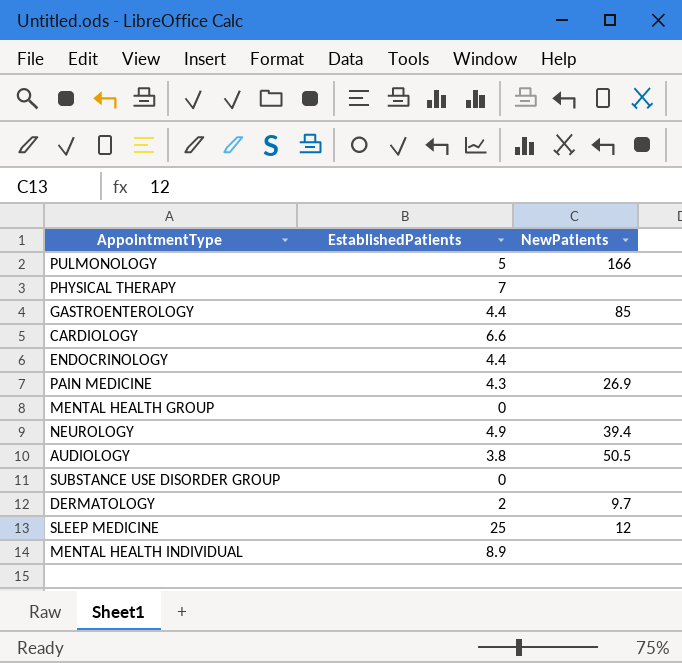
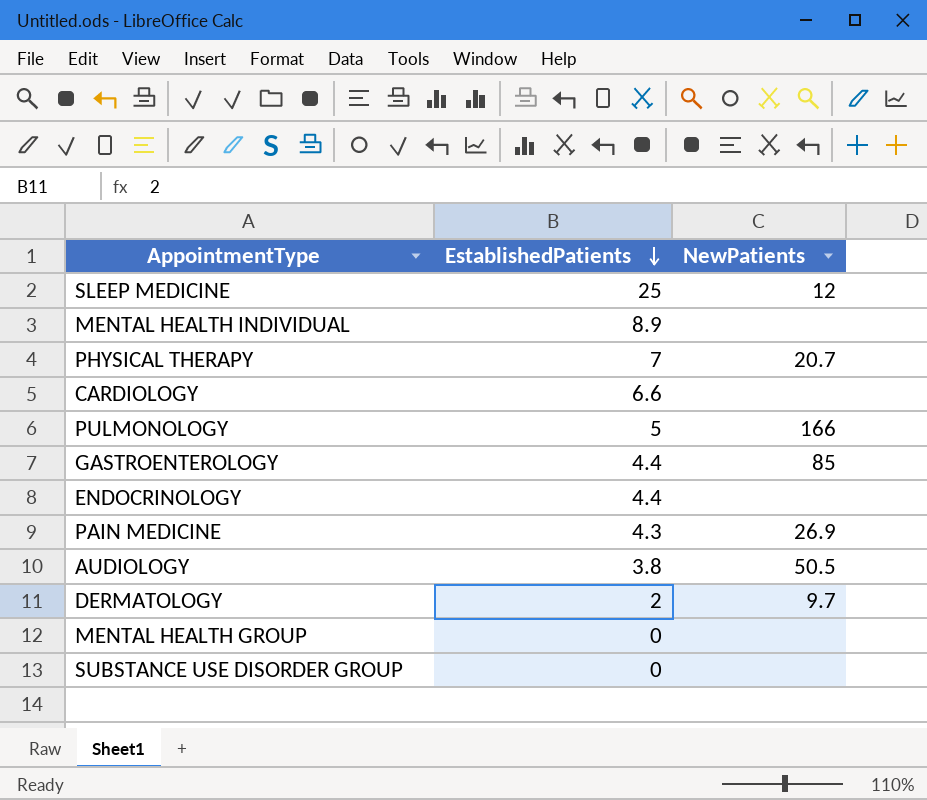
row order: none -> EstablishedPatients descending
row NEUROLOGY: 4.9 | 39.4 -> none
PHYSICAL THERAPY | NewPatients: none -> 20.7

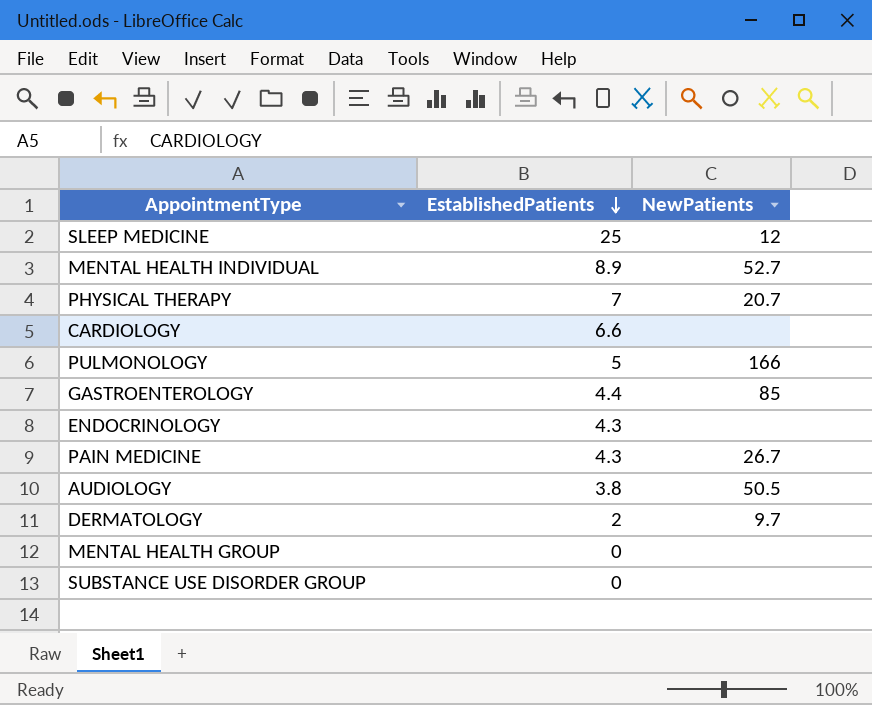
MENTAL HEALTH INDIVIDUAL | NewPatients: none -> 52.7
ENDOCRINOLOGY | EstablishedPatients: 4.4 -> 4.3
PAIN MEDICINE | NewPatients: 26.9 -> 26.7

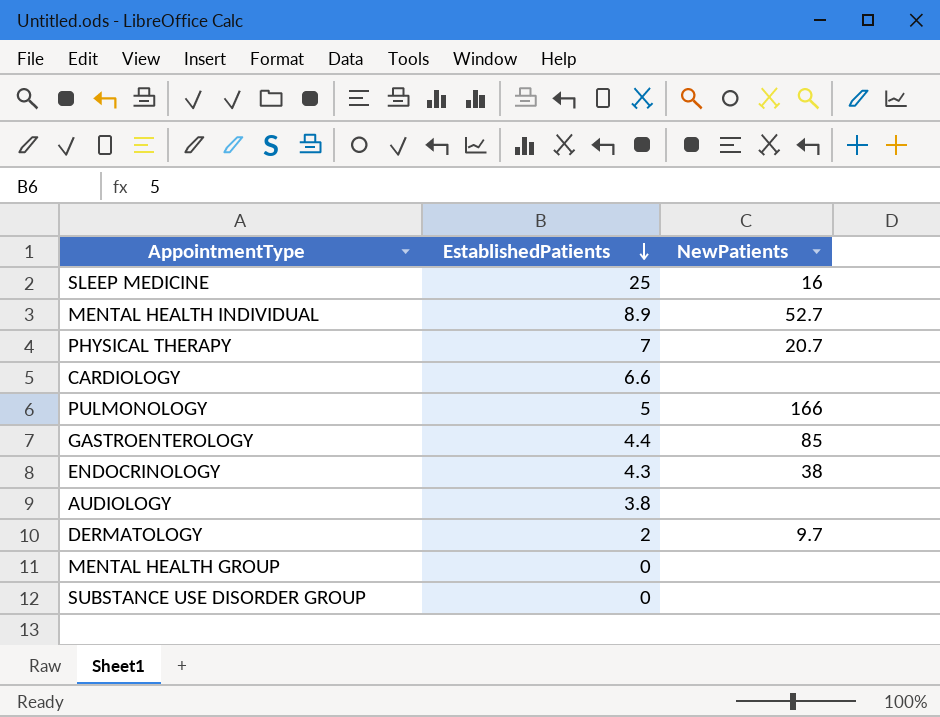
row PAIN MEDICINE: 4.3 | 26.7 -> none
SLEEP MEDICINE | NewPatients: 12 -> 16
ENDOCRINOLOGY | NewPatients: none -> 38
AUDIOLOGY | NewPatients: 50.5 -> none

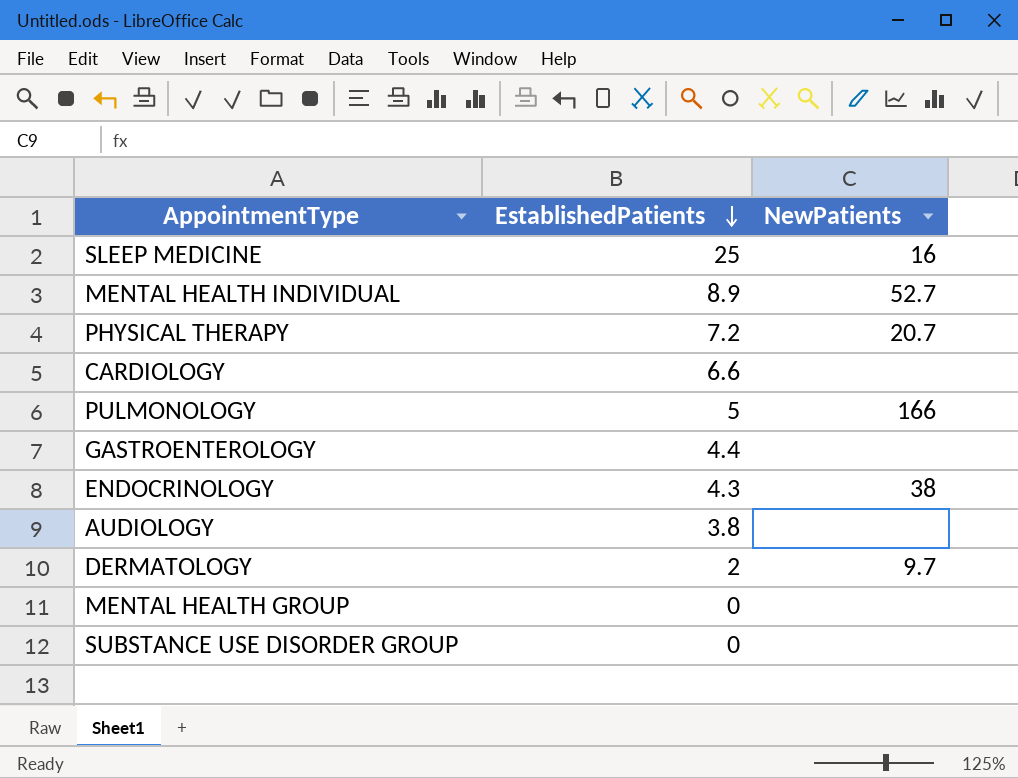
PHYSICAL THERAPY | EstablishedPatients: 7 -> 7.2
GASTROENTEROLOGY | NewPatients: 85 -> none

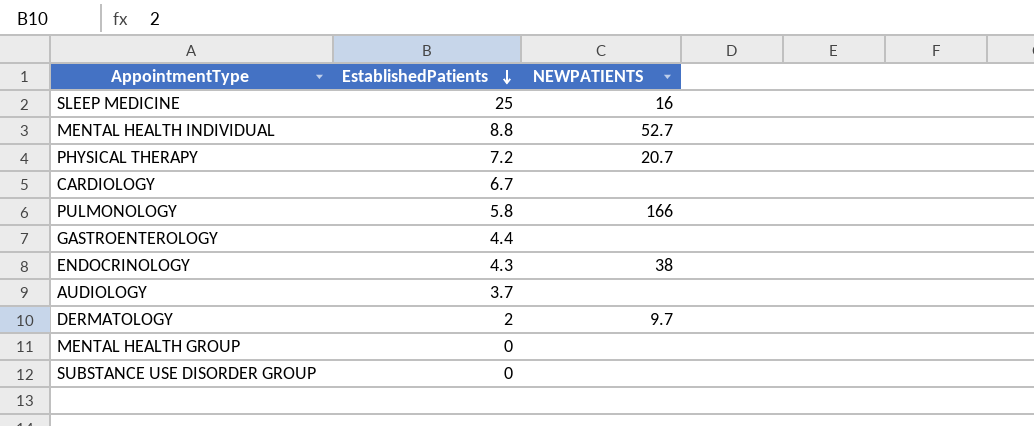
column name: NewPatients -> NEWPATIENTS
MENTAL HEALTH INDIVIDUAL | EstablishedPatients: 8.9 -> 8.8
CARDIOLOGY | EstablishedPatients: 6.6 -> 6.7
PULMONOLOGY | EstablishedPatients: 5 -> 5.8
AUDIOLOGY | EstablishedPatients: 3.8 -> 3.7

